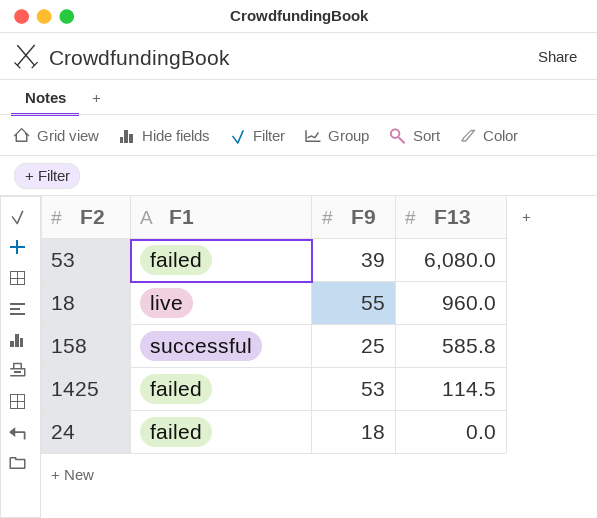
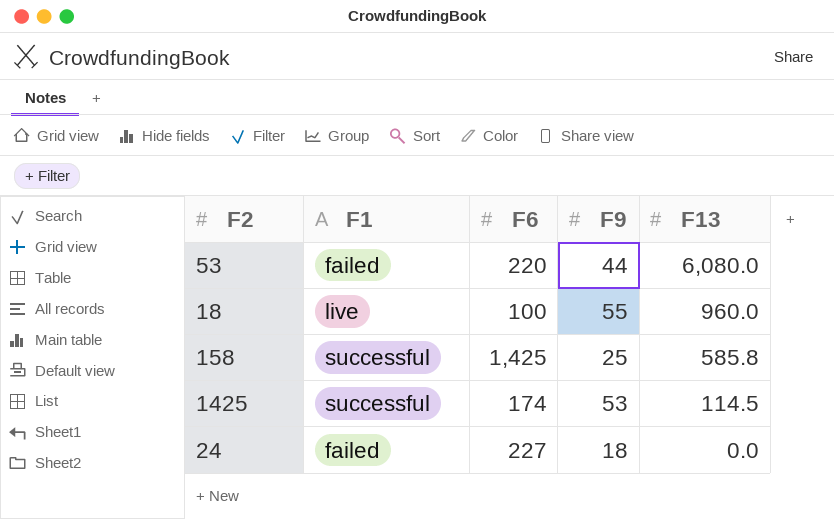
column F6 | position: none -> 3
53 | F9: 39 -> 44
1425 | F1: failed -> successful

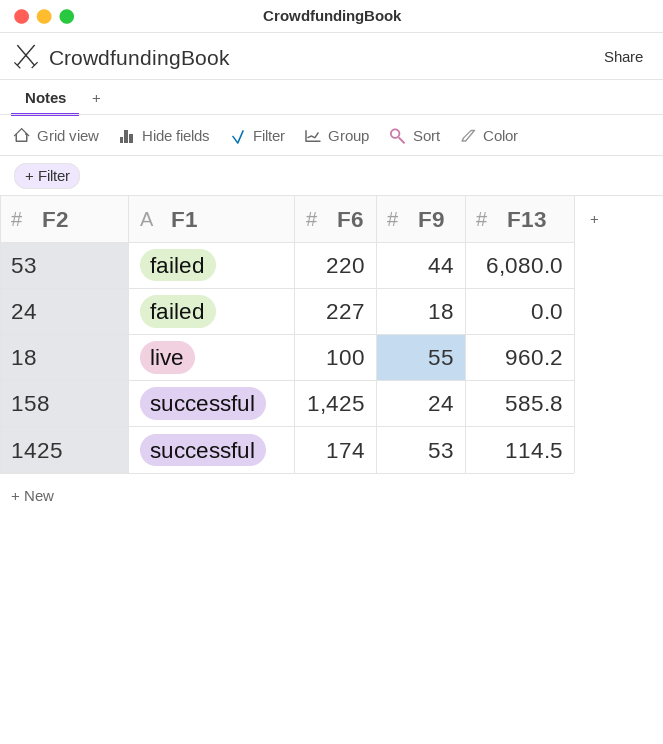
row order: F13 descending -> F1 ascending
18 | F13: 960.0 -> 960.2
158 | F9: 25 -> 24

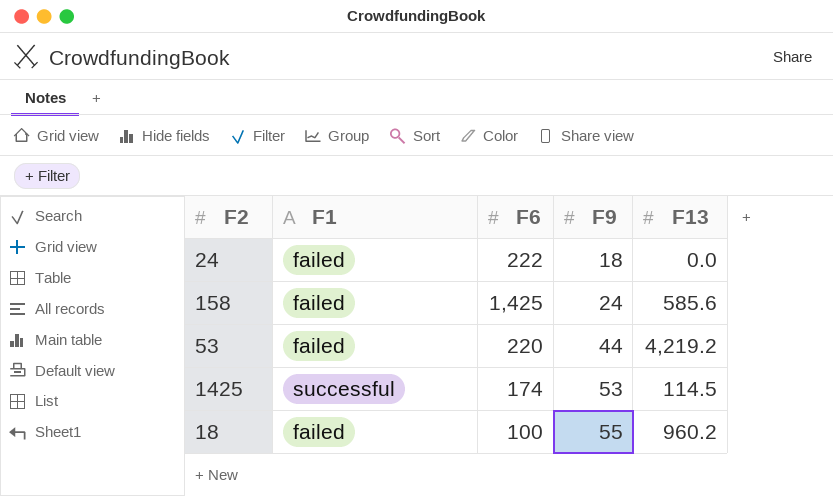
row order: F1 ascending -> F9 ascending
24 | F6: 227 -> 222
158 | F1: successful -> failed
158 | F13: 585.8 -> 585.6
53 | F13: 6,080.0 -> 4,219.2
18 | F1: live -> failed

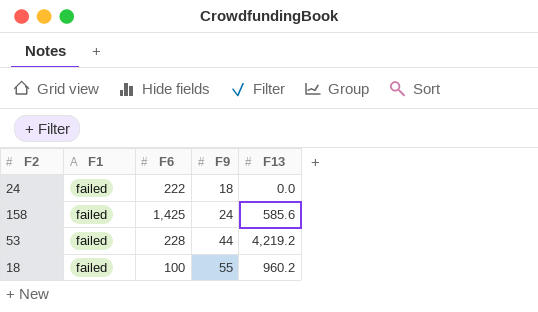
row 1425: successful | 174 | 53 | 114.5 -> none
53 | F6: 220 -> 228

